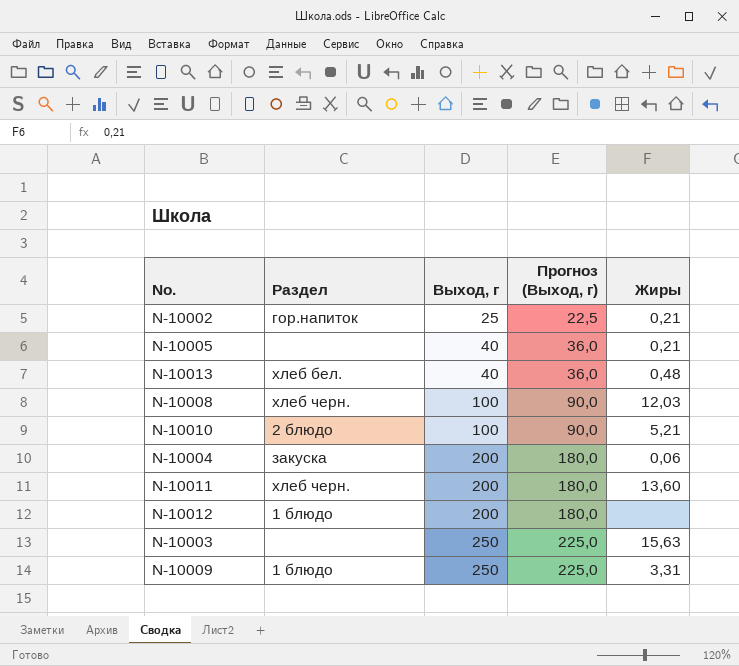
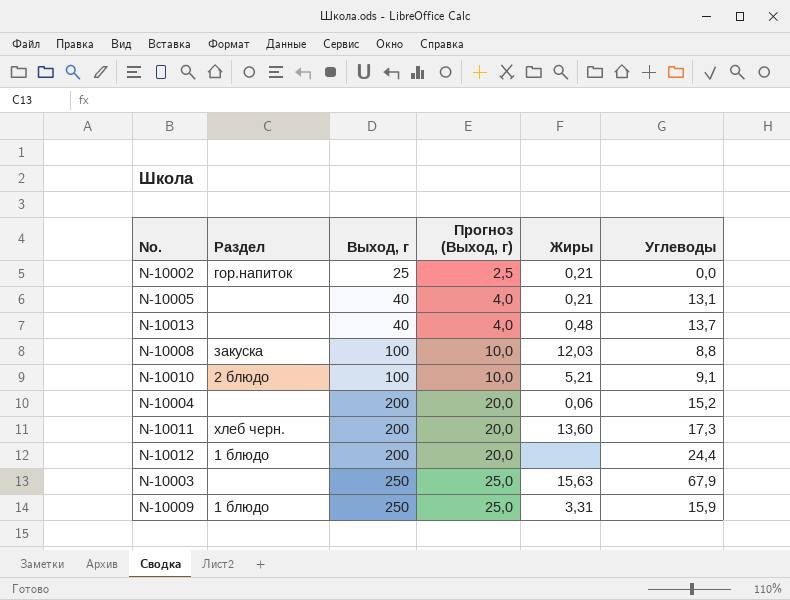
column Прогноз (Выход, г) | formula: [Выход, г] * 0,9 -> [Выход, г] * 0,1
column Углеводы | position: none -> 6
N-10013 | Раздел: хлеб бел. -> none
N-10008 | Раздел: хлеб черн. -> закуска
N-10004 | Раздел: закуска -> none

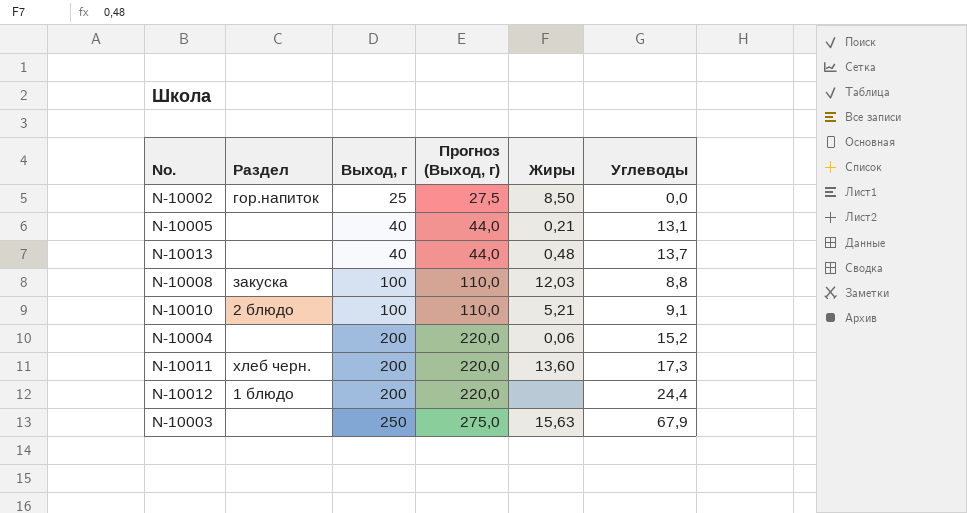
column Прогноз (Выход, г) | formula: [Выход, г] * 0,1 -> [Выход, г] * 1,1
row N-10009: 1 блюдо | 250 | 25,0 | 3,31 | 15,9 -> none
N-10002 | Жиры: 0,21 -> 8,50

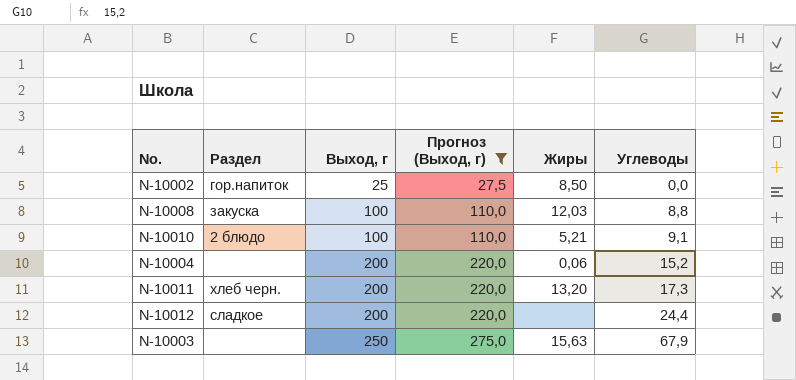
filter: none -> Прогноз (Выход, г) != 44,0
N-10011 | Жиры: 13,60 -> 13,20
N-10012 | Раздел: 1 блюдо -> сладкое

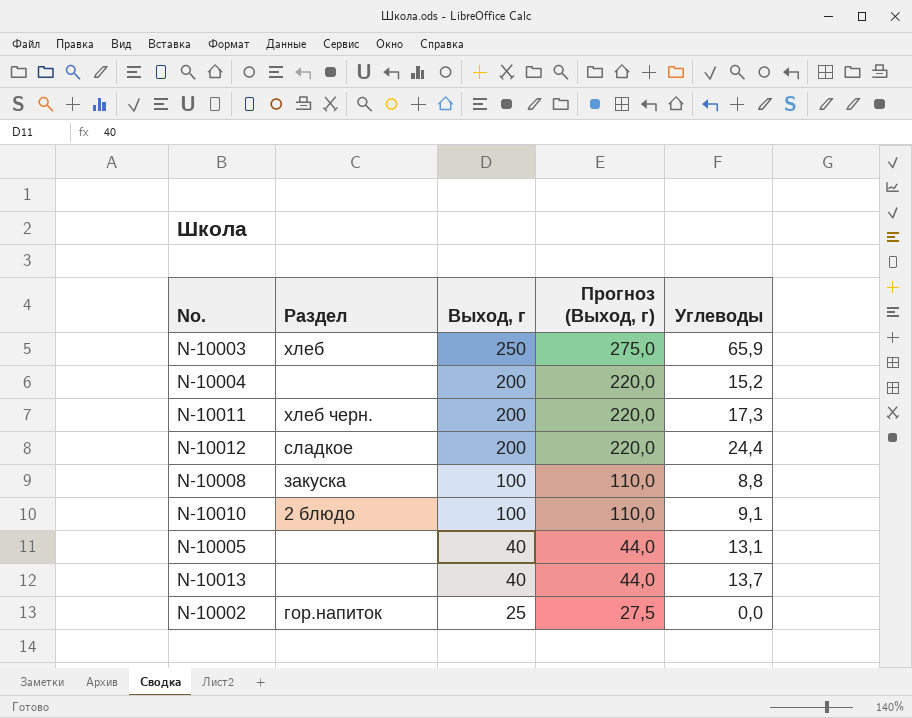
filter: Прогноз (Выход, г) != 44,0 -> none
row order: Выход, г ascending -> Выход, г descending
column Жиры | position: 5 -> none
N-10003 | Раздел: none -> хлеб
N-10003 | Углеводы: 67,9 -> 65,9

